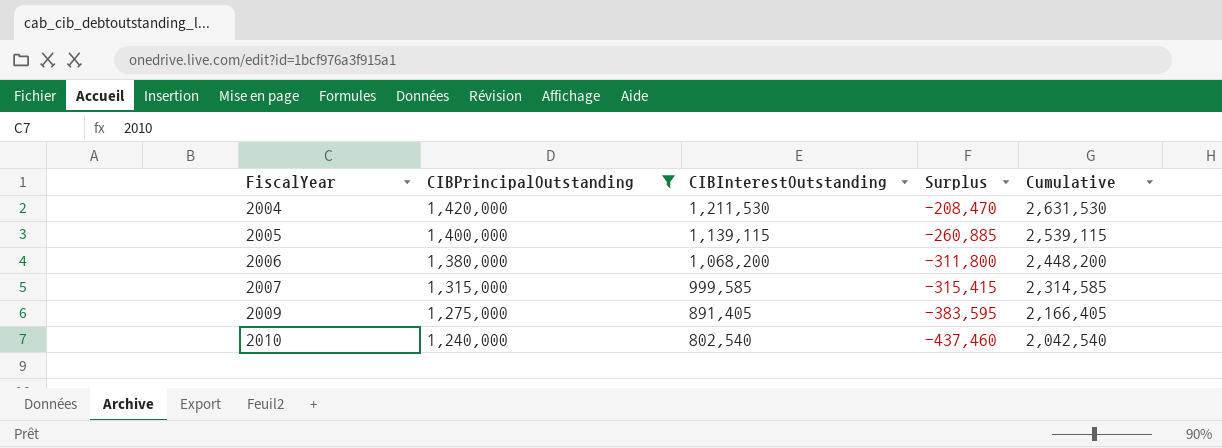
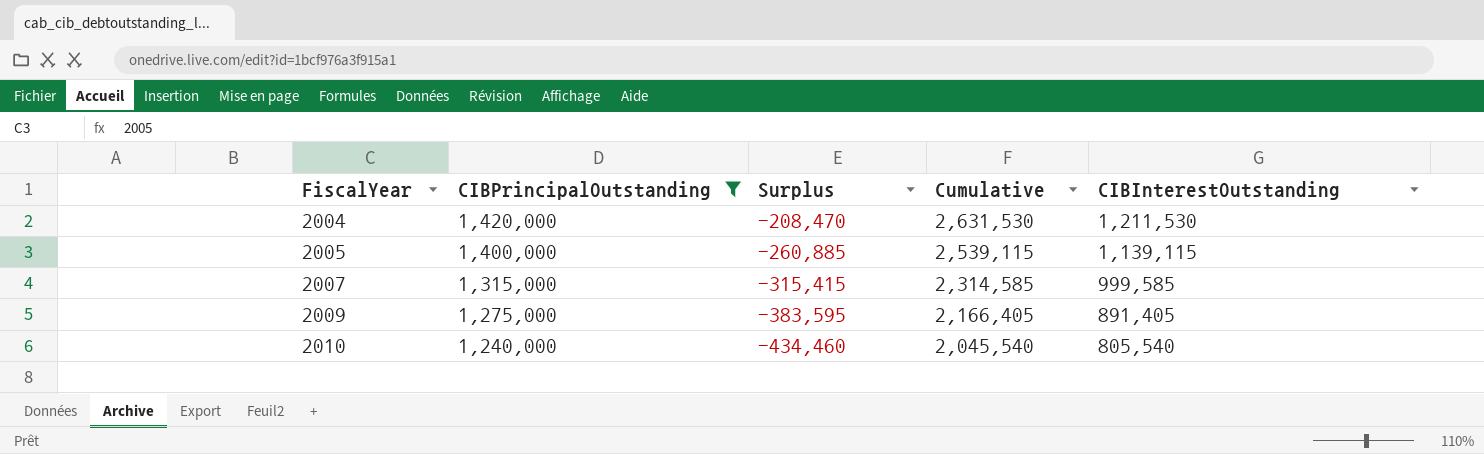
column CIBInterestOutstanding | position: 3 -> 5
row 2006: 1,380,000 | 1,068,200 | -311,800 | 2,448,200 -> none
2010 | Surplus: -437,460 -> -434,460
2010 | Cumulative: 2,042,540 -> 2,045,540
2010 | CIBInterestOutstanding: 802,540 -> 805,540

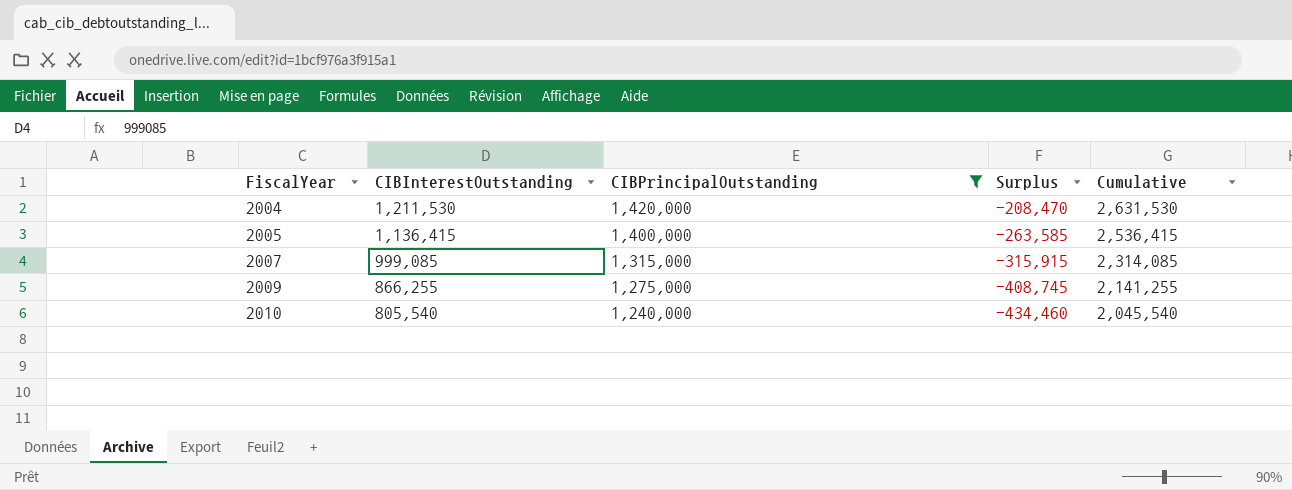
column CIBInterestOutstanding | position: 5 -> 2
2005 | CIBInterestOutstanding: 1,139,115 -> 1,136,415
2005 | Surplus: -260,885 -> -263,585
2005 | Cumulative: 2,539,115 -> 2,536,415
2007 | CIBInterestOutstanding: 999,585 -> 999,085
2007 | Surplus: -315,415 -> -315,915
2007 | Cumulative: 2,314,585 -> 2,314,085
2009 | CIBInterestOutstanding: 891,405 -> 866,255
2009 | Surplus: -383,595 -> -408,745
2009 | Cumulative: 2,166,405 -> 2,141,255

